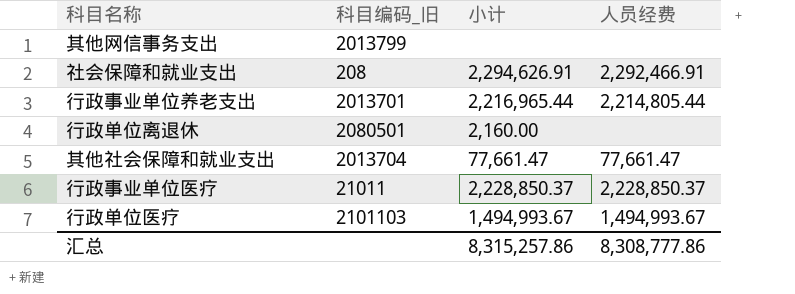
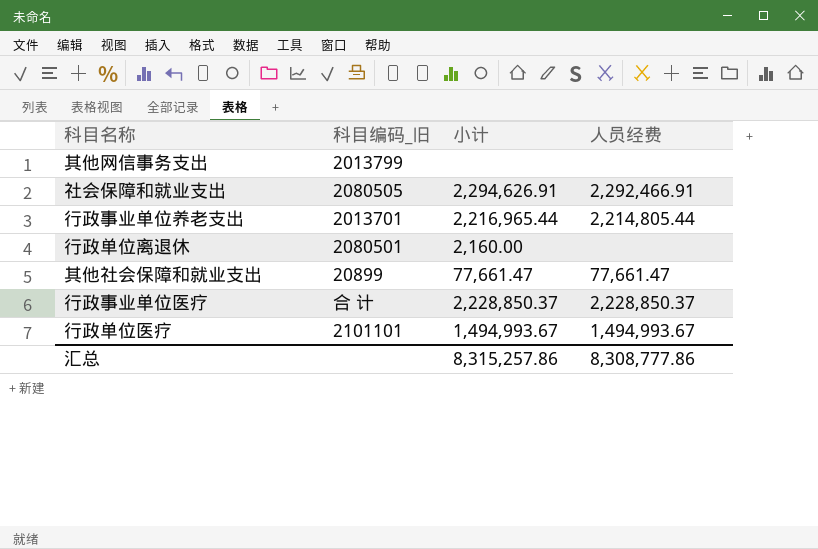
社会保障和就业支出 | 科目编码_旧: 208 -> 2080505
其他社会保障和就业支出 | 科目编码_旧: 2013704 -> 20899
行政事业单位医疗 | 科目编码_旧: 21011 -> 合 计
行政单位医疗 | 科目编码_旧: 2101103 -> 2101101

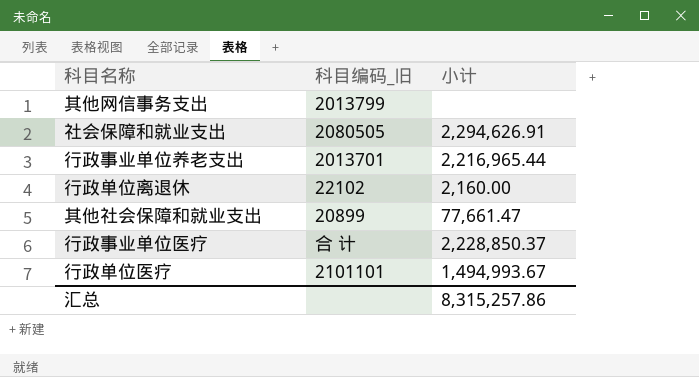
column 人员经费 | position: 4 -> none
行政单位离退休 | 科目编码_旧: 2080501 -> 22102

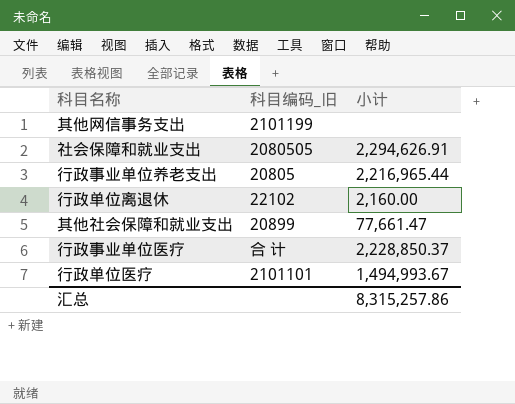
其他网信事务支出 | 科目编码_旧: 2013799 -> 2101199
行政事业单位养老支出 | 科目编码_旧: 2013701 -> 20805

